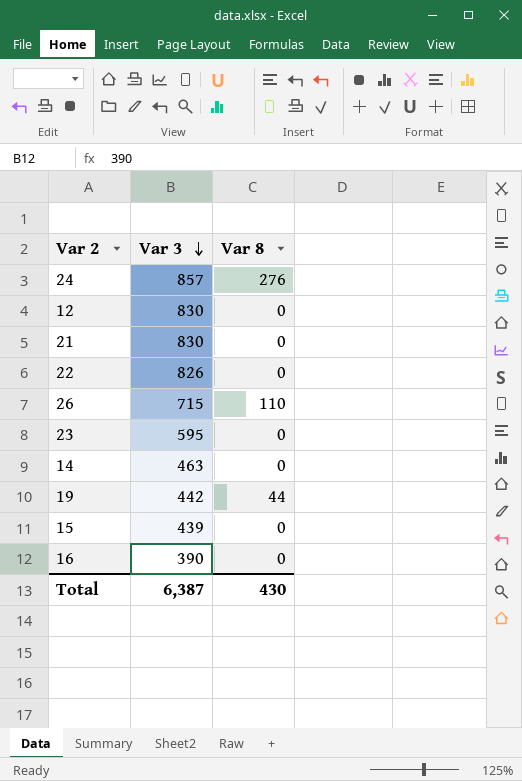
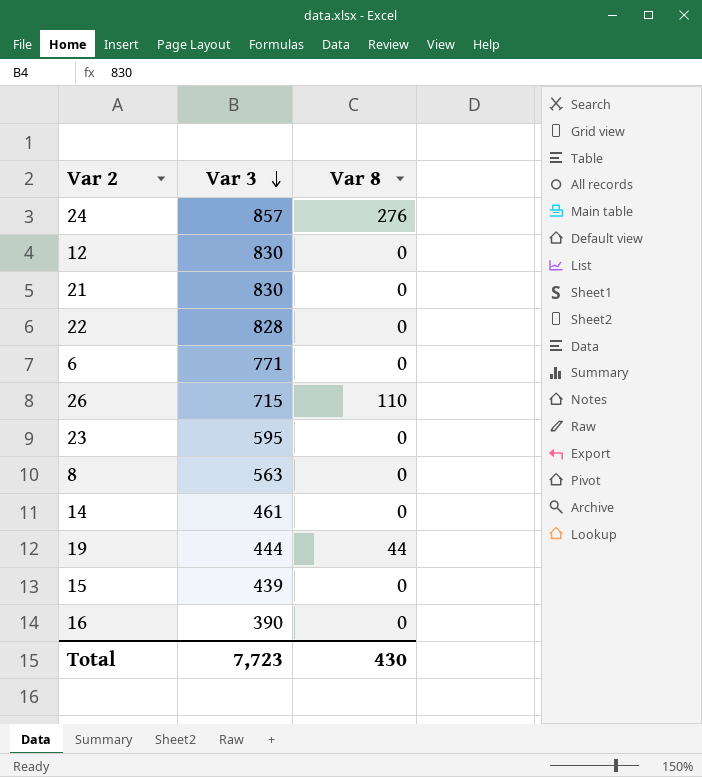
22 | Var 3: 826 -> 828
row 6: none -> 771 | 0
row 8: none -> 563 | 0
14 | Var 3: 463 -> 461
19 | Var 3: 442 -> 444
Total | Var 3: 6,387 -> 7,723

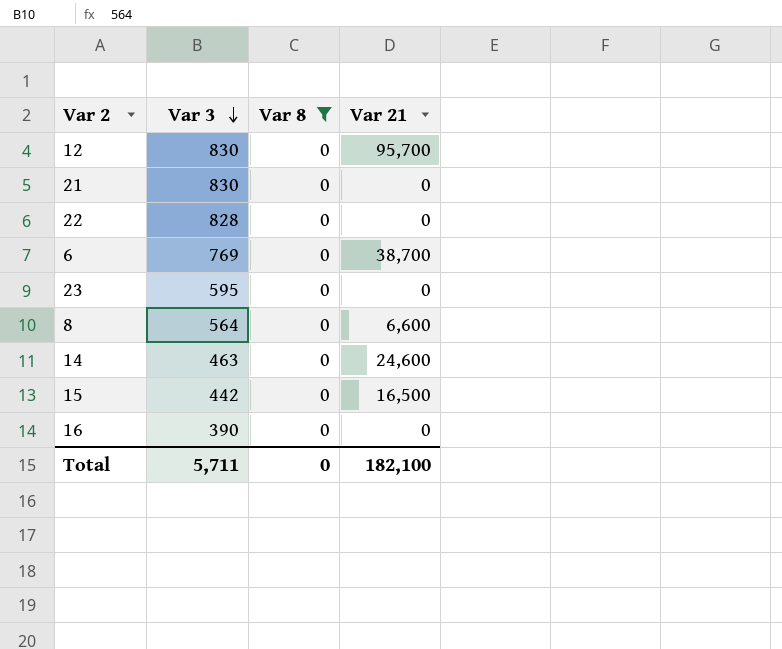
filter: none -> Var 8 = 0
column Var 21 | position: none -> 4
6 | Var 3: 771 -> 769
8 | Var 3: 563 -> 564
14 | Var 3: 461 -> 463
15 | Var 3: 439 -> 442
Total | Var 3: 7,723 -> 5,711
Total | Var 8: 430 -> 0

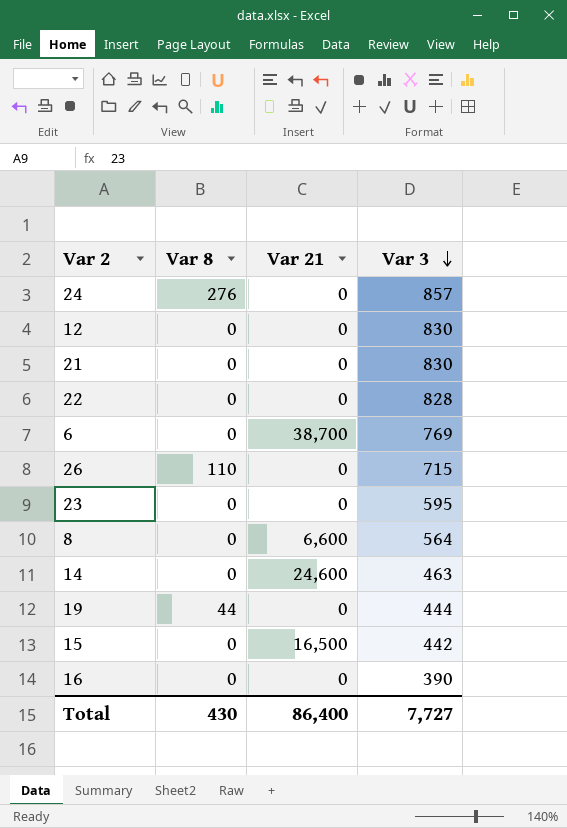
filter: Var 8 = 0 -> none
column Var 3 | position: 2 -> 4
12 | Var 21: 95,700 -> 0
Total | Var 8: 0 -> 430
Total | Var 21: 182,100 -> 86,400
Total | Var 3: 5,711 -> 7,727

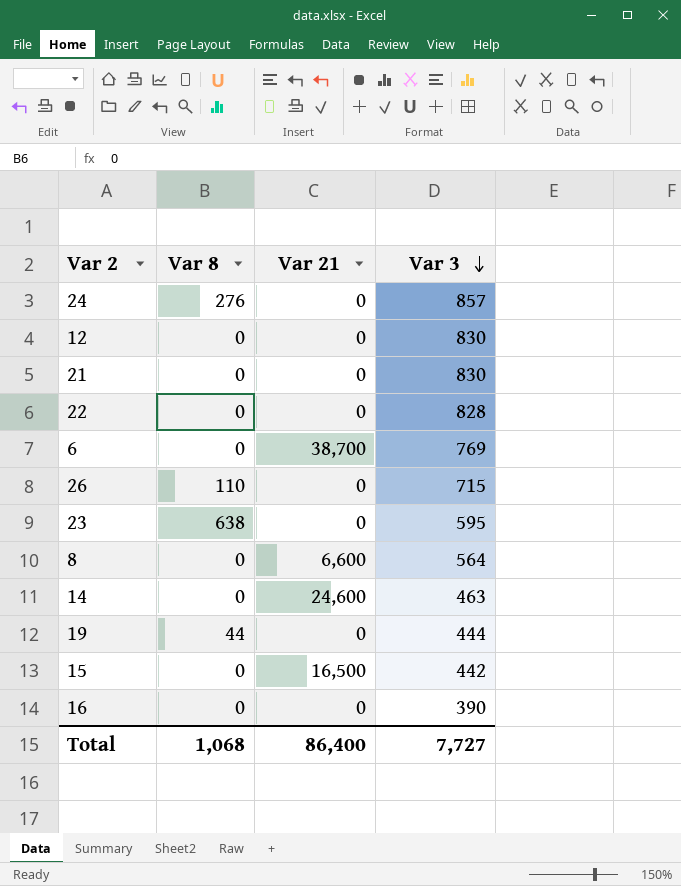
23 | Var 8: 0 -> 638
Total | Var 8: 430 -> 1,068

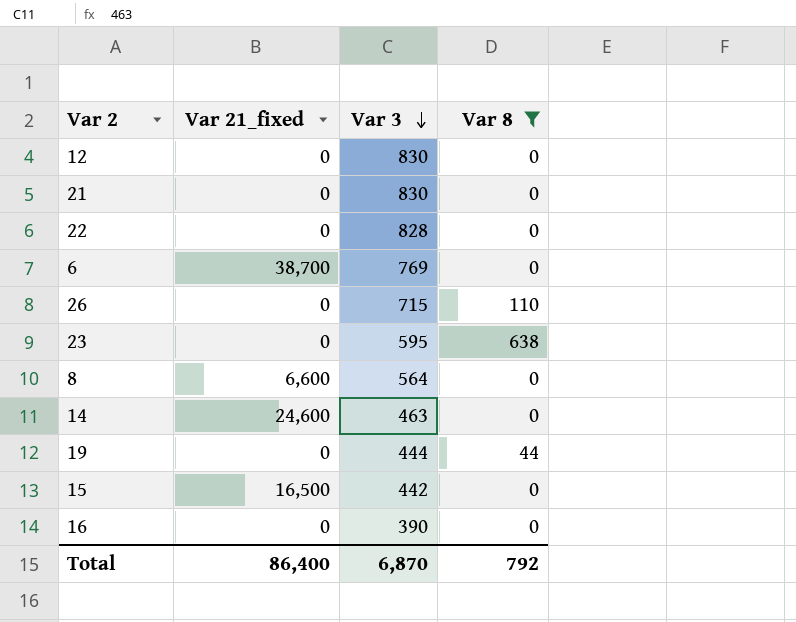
filter: none -> Var 8 != 276
column name: Var 21 -> Var 21_fixed
column Var 8 | position: 2 -> 4
Total | Var 3: 7,727 -> 6,870
Total | Var 8: 1,068 -> 792

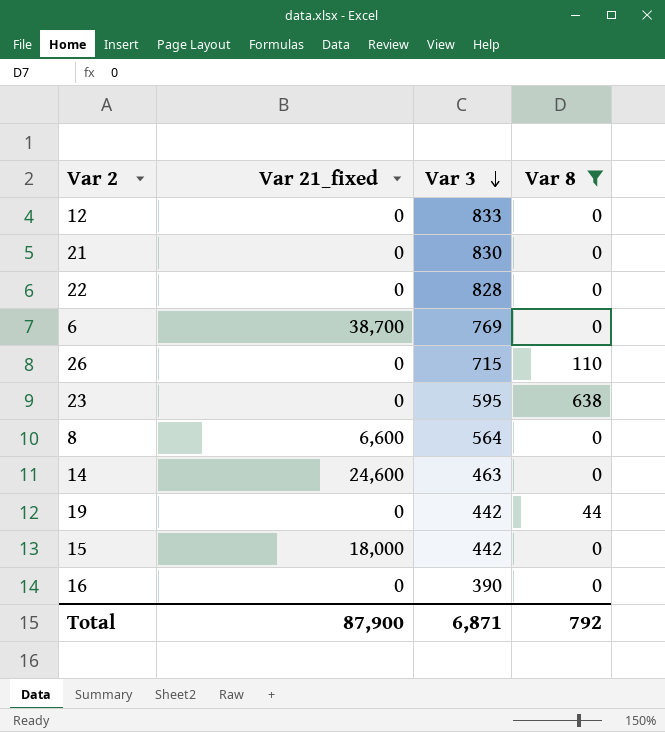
12 | Var 3: 830 -> 833
19 | Var 3: 444 -> 442
15 | Var 21_fixed: 16,500 -> 18,000
Total | Var 21_fixed: 86,400 -> 87,900
Total | Var 3: 6,870 -> 6,871

